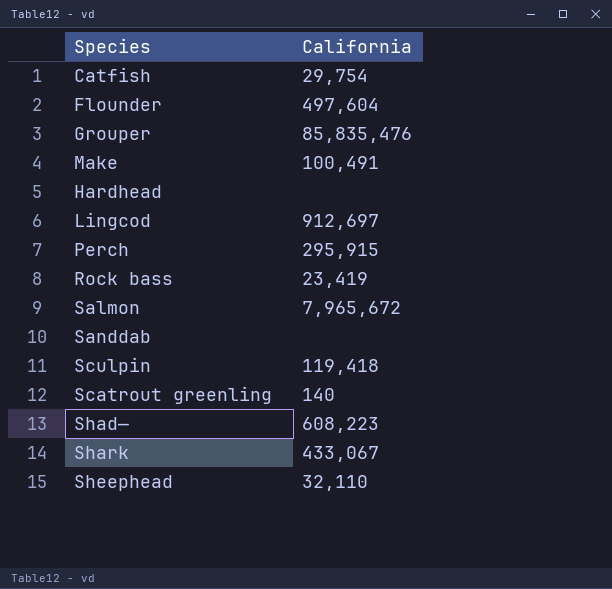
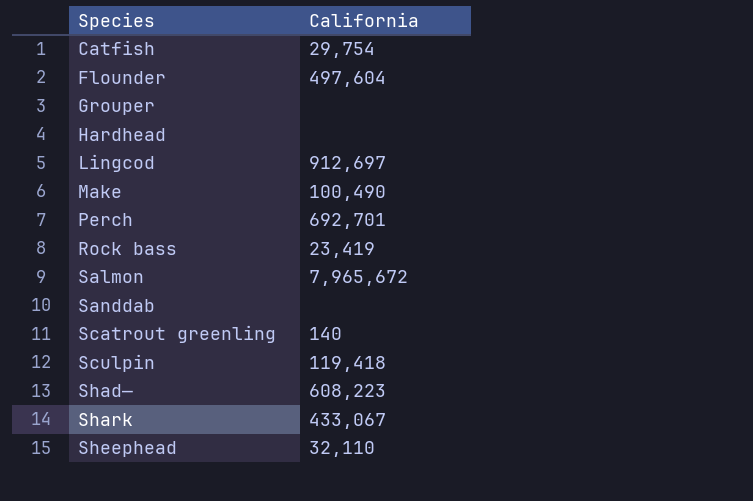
row order: none -> Species ascending
Grouper | California: 85,835,476 -> none
Make | California: 100,491 -> 100,490
Perch | California: 295,915 -> 692,701

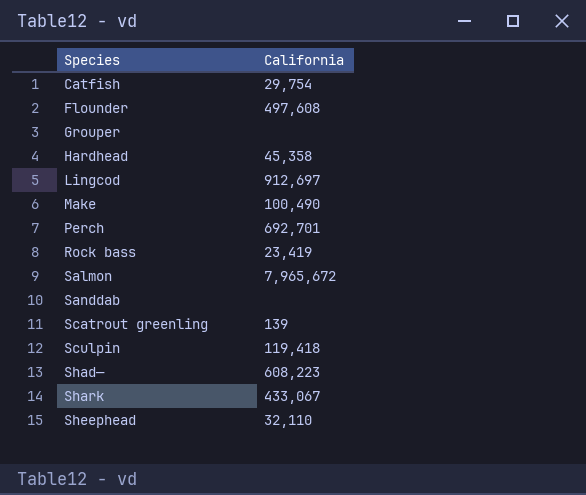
Flounder | California: 497,604 -> 497,608
Hardhead | California: none -> 45,358
Scatrout greenling | California: 140 -> 139

